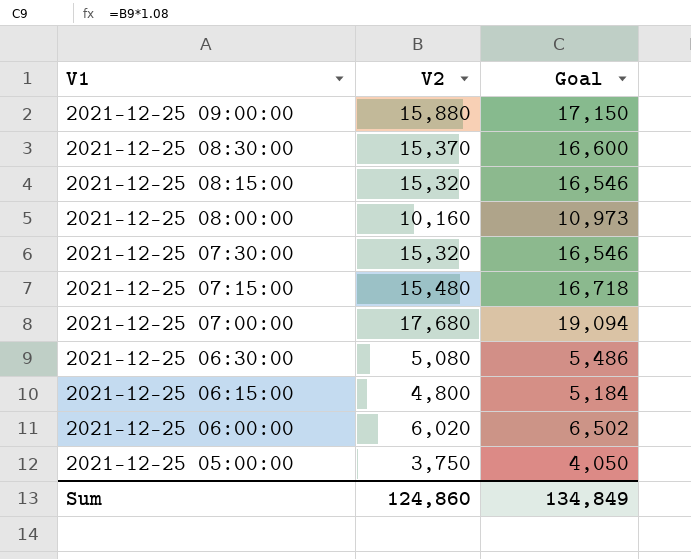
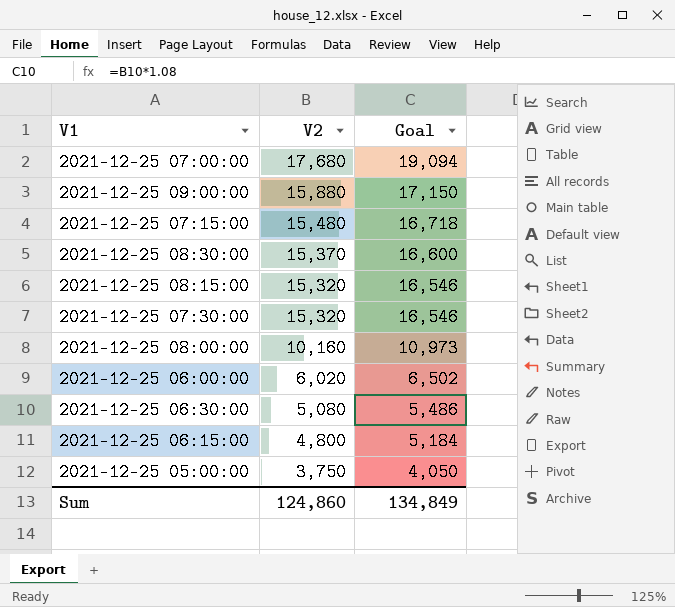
row order: V1 descending -> V2 descending

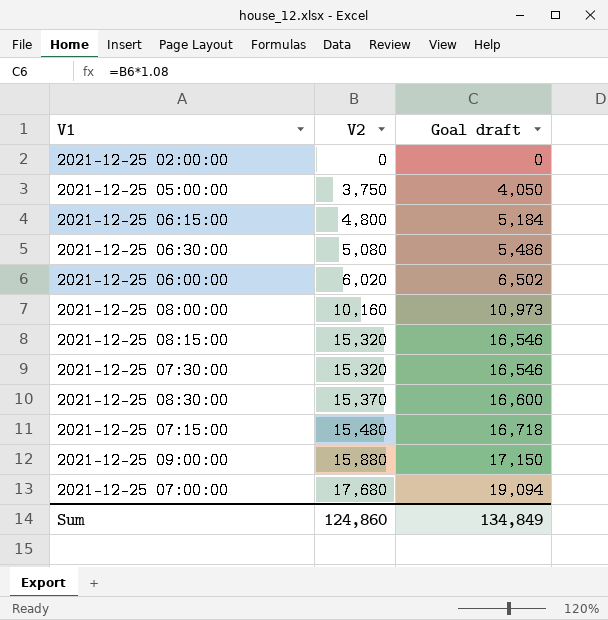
row order: V2 descending -> V2 ascending
column name: Goal -> Goal draft
row 2021-12-25 02:00:00: none -> 0 | 0

